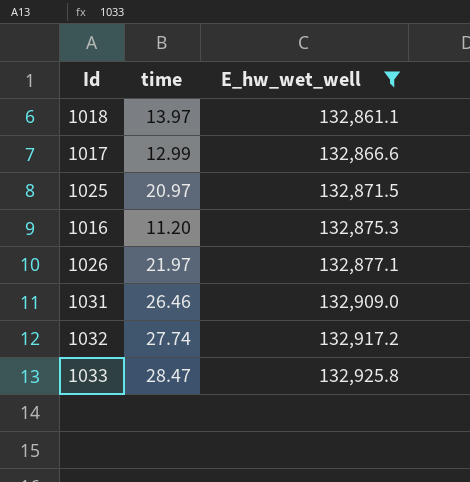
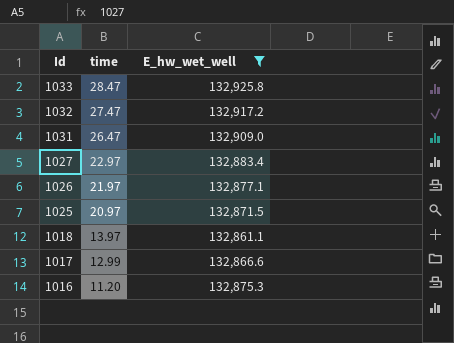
row order: E_hw_wet_well ascending -> Id descending
1032 | time: 27.74 -> 27.47
1031 | time: 26.46 -> 26.47
row 1027: none -> 22.97 | 132,883.4

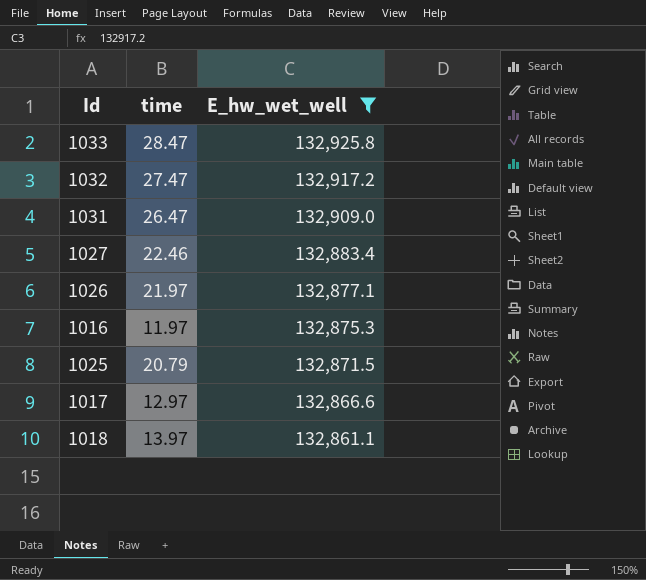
row order: Id descending -> E_hw_wet_well descending
1027 | time: 22.97 -> 22.46
1016 | time: 11.20 -> 11.97
1025 | time: 20.97 -> 20.79
1017 | time: 12.99 -> 12.97

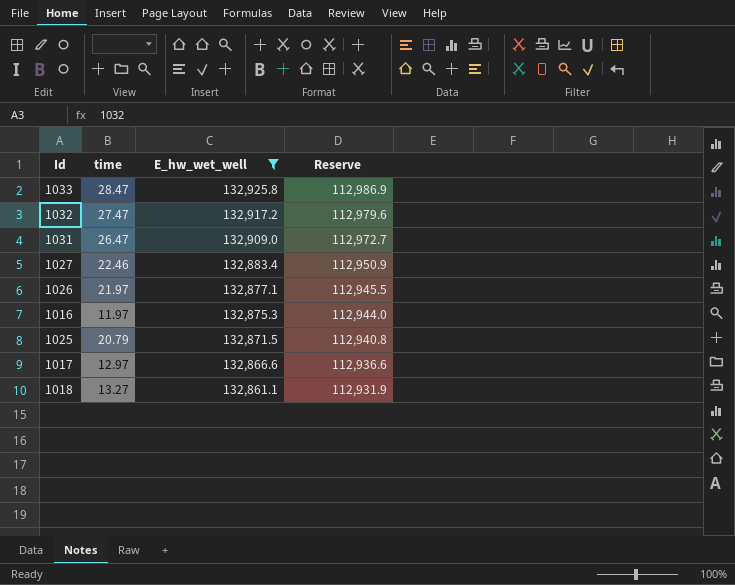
column Reserve | formula: none -> [E_hw_wet_well] * 0.85
1018 | time: 13.97 -> 13.27

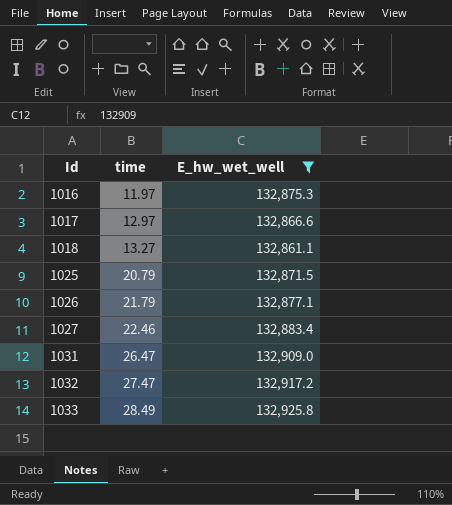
row order: E_hw_wet_well descending -> Id ascending
column Reserve | formula: [E_hw_wet_well] * 0.85 -> none
1026 | time: 21.97 -> 21.79
1033 | time: 28.47 -> 28.49

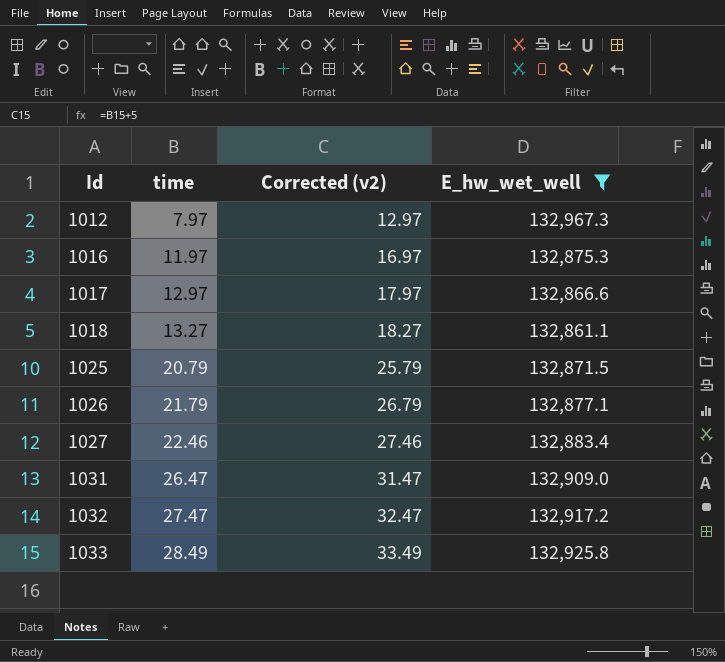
column Corrected (v2) | formula: none -> [time] + 5
row 1012: none -> 7.97 | 12.97 | 132,967.3

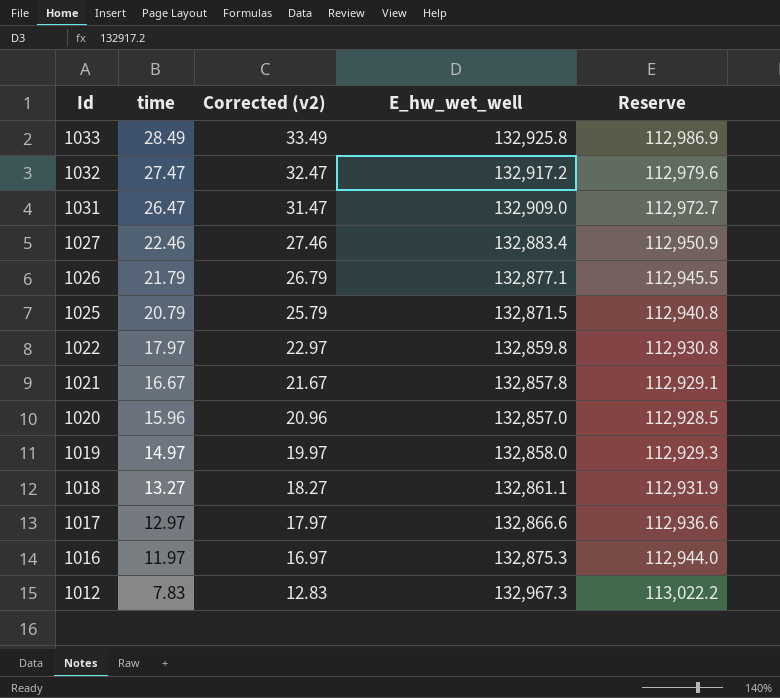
filter: E_hw_wet_well >= 132,861.1 -> none
row order: Id ascending -> Id descending
column Reserve | formula: none -> [E_hw_wet_well] * 0.85
1012 | time: 7.97 -> 7.83
1012 | Corrected (v2): 12.97 -> 12.83

